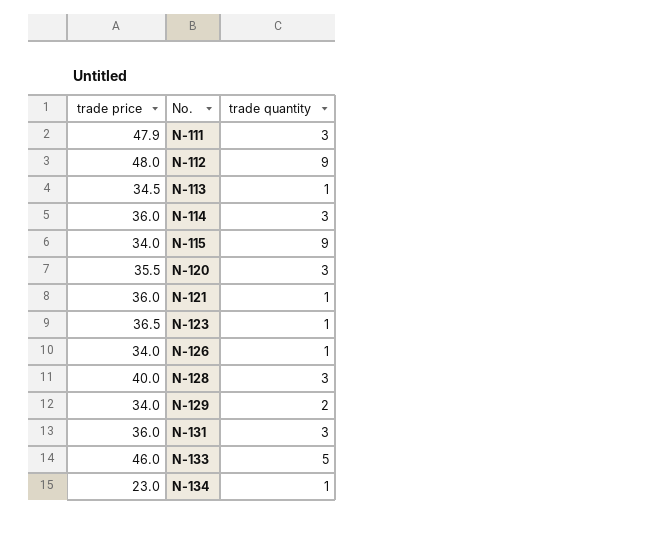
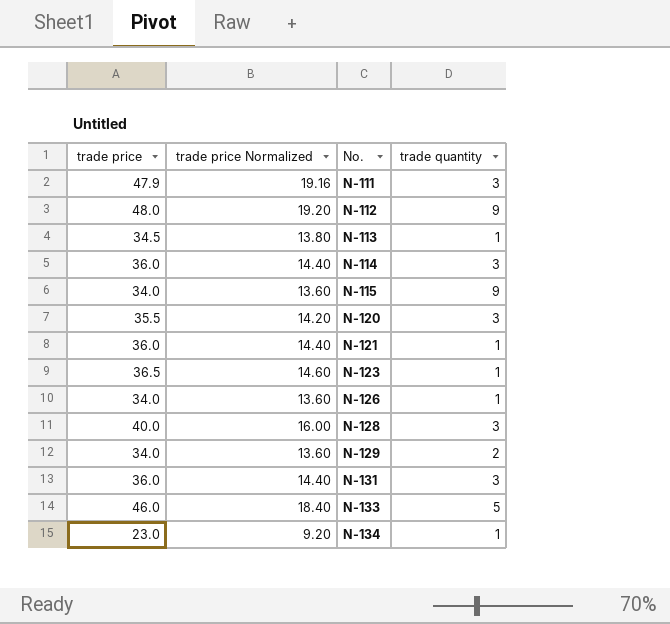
column trade price Normalized | formula: none -> [trade price] * 0.4

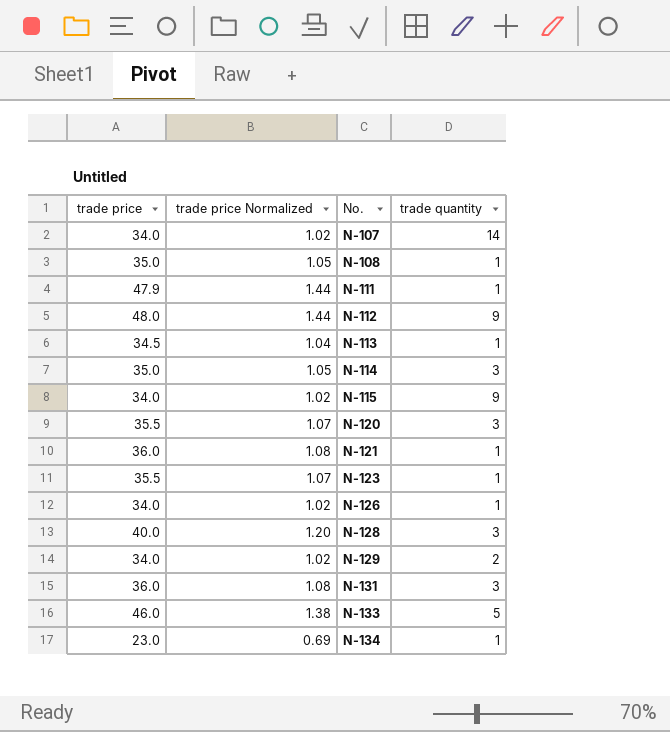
column trade price Normalized | formula: [trade price] * 0.4 -> [trade price] * 0.03
row N-107: none -> 34.0 | 1.02 | 14
row N-108: none -> 35.0 | 1.05 | 1
N-111 | trade quantity: 3 -> 1
N-114 | trade price: 36.0 -> 35.0
N-123 | trade price: 36.5 -> 35.5

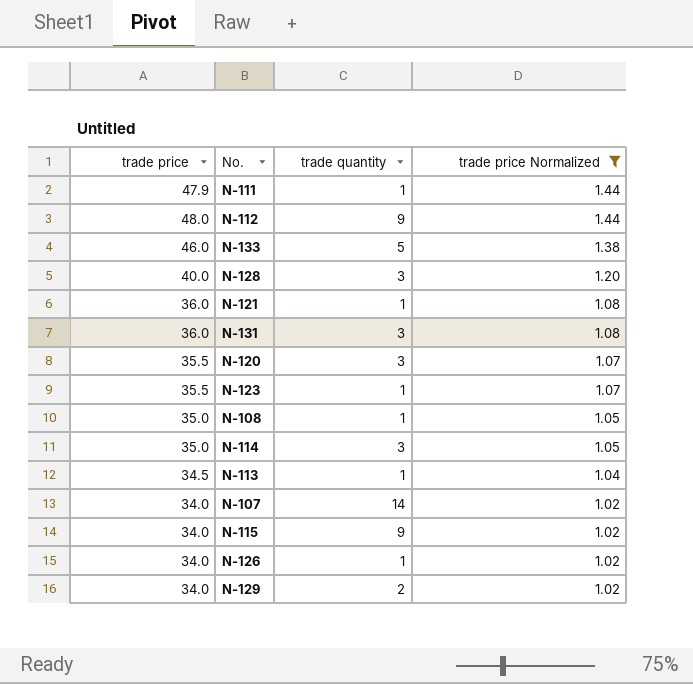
filter: none -> trade price Normalized != 0.69
row order: No. ascending -> trade price Normalized descending
column trade price Normalized | position: 2 -> 4

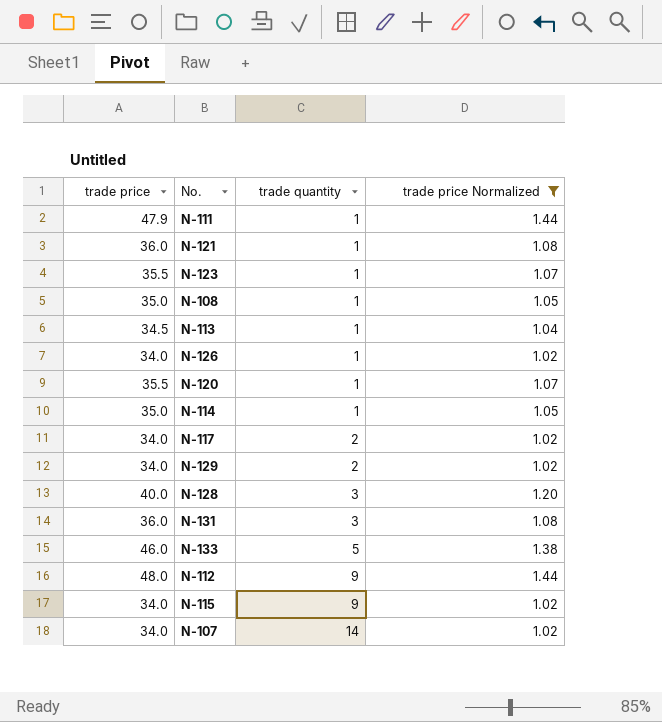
row order: trade price Normalized descending -> trade quantity ascending
N-120 | trade quantity: 3 -> 1
N-114 | trade quantity: 3 -> 1
row N-117: none -> 34.0 | 2 | 1.02

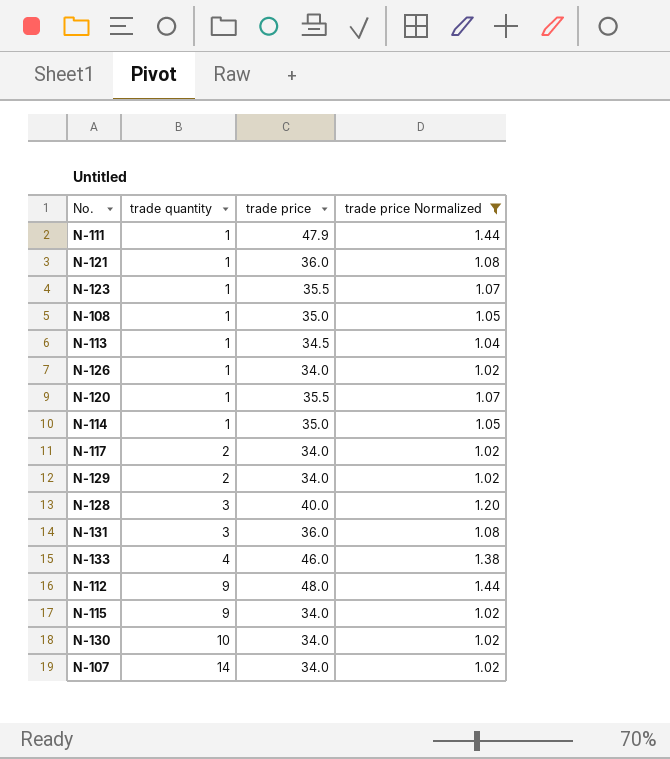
column trade price | position: 1 -> 3
N-133 | trade quantity: 5 -> 4
row N-130: none -> 10 | 34.0 | 1.02

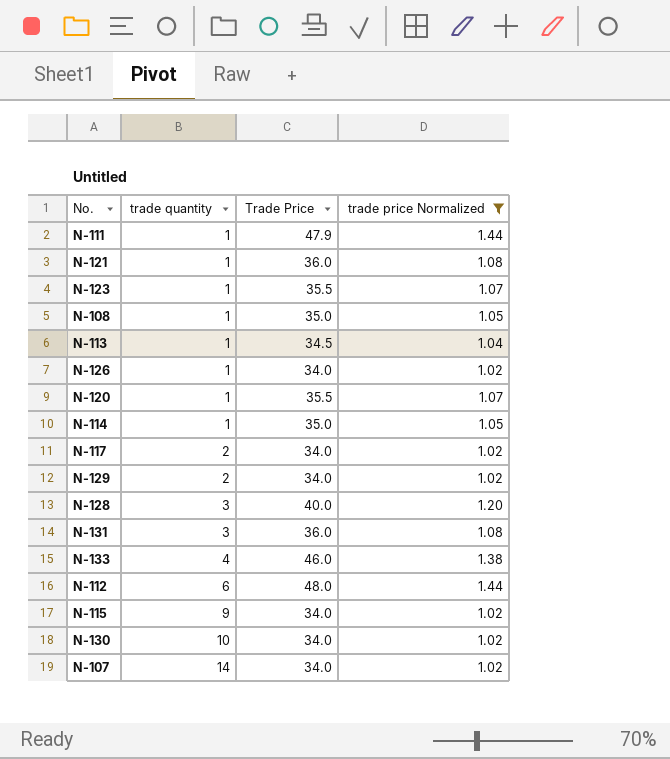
column name: trade price -> Trade Price
N-112 | trade quantity: 9 -> 6

